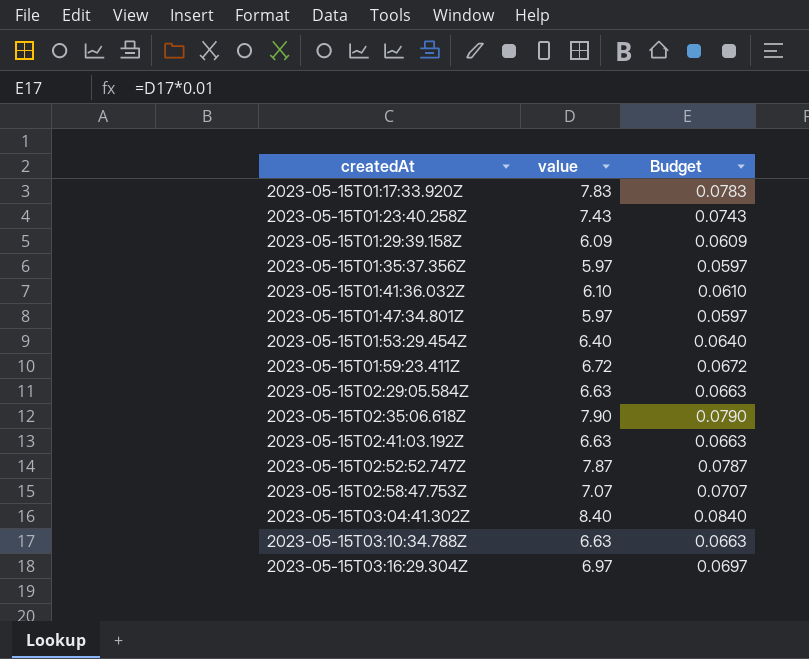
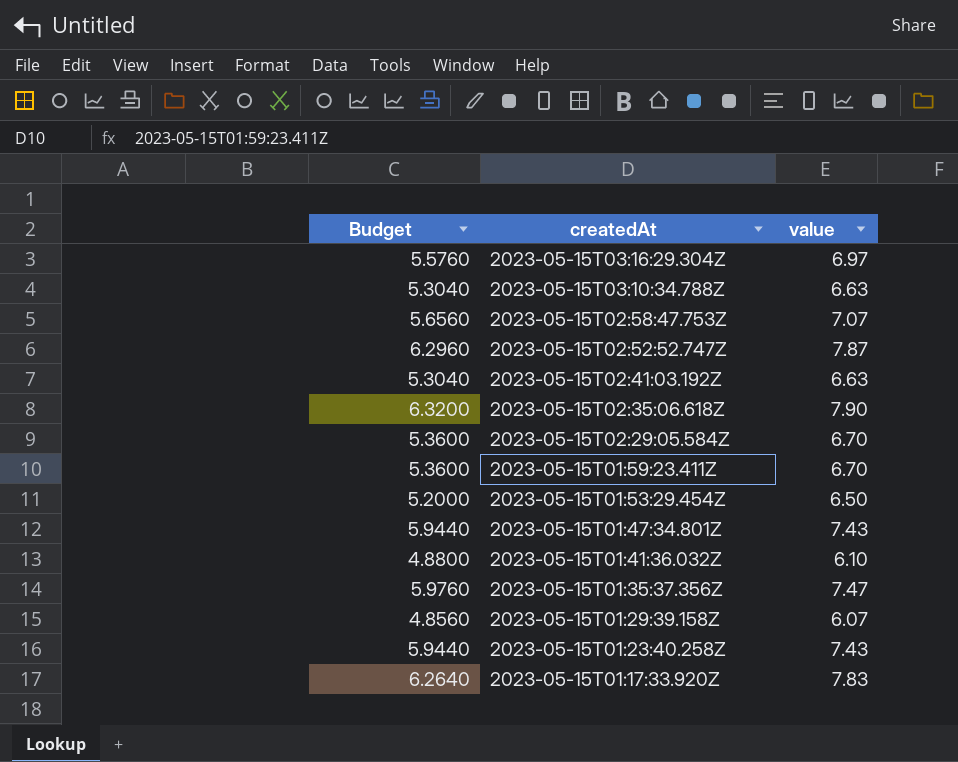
row order: createdAt ascending -> createdAt descending
column Budget | formula: [value] * 0.01 -> [value] * 0.8
column Budget | position: 3 -> 1
row 2023-05-15T03:04:41.302Z: 8.40 | 0.0840 -> none
2023-05-15T02:29:05.584Z | value: 6.63 -> 6.70
2023-05-15T01:59:23.411Z | value: 6.72 -> 6.70
2023-05-15T01:53:29.454Z | value: 6.40 -> 6.50
2023-05-15T01:47:34.801Z | value: 5.97 -> 7.43
2023-05-15T01:35:37.356Z | value: 5.97 -> 7.47
2023-05-15T01:29:39.158Z | value: 6.09 -> 6.07

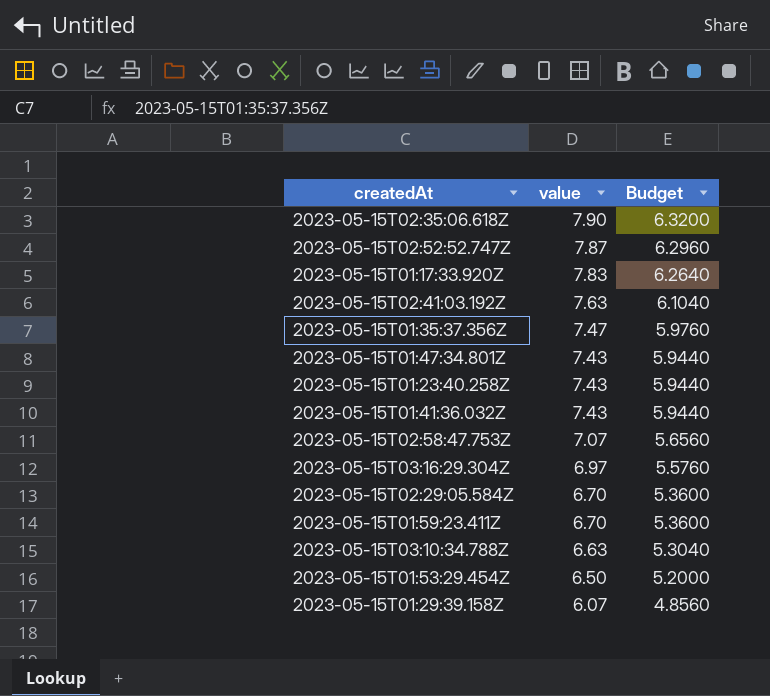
row order: createdAt descending -> value descending
column Budget | position: 1 -> 3
2023-05-15T02:41:03.192Z | value: 6.63 -> 7.63
2023-05-15T02:41:03.192Z | Budget: 5.3040 -> 6.1040
2023-05-15T01:41:36.032Z | value: 6.10 -> 7.43
2023-05-15T01:41:36.032Z | Budget: 4.8800 -> 5.9440

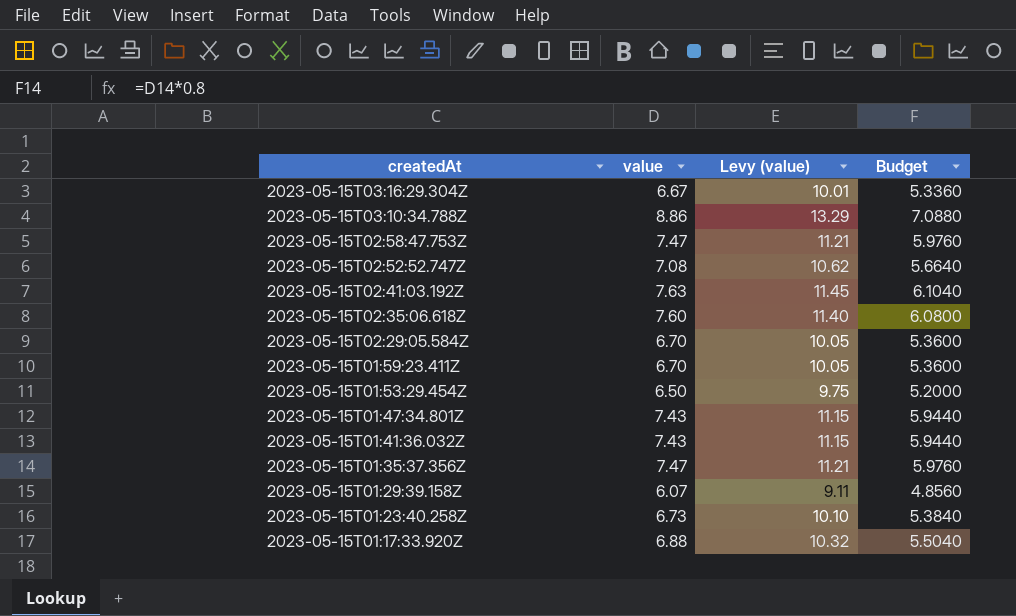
row order: value descending -> createdAt descending
column Levy (value) | formula: none -> [value] * 1.5
2023-05-15T03:16:29.304Z | value: 6.97 -> 6.67
2023-05-15T03:16:29.304Z | Budget: 5.5760 -> 5.3360
2023-05-15T03:10:34.788Z | value: 6.63 -> 8.86
2023-05-15T03:10:34.788Z | Budget: 5.3040 -> 7.0880
2023-05-15T02:58:47.753Z | value: 7.07 -> 7.47
2023-05-15T02:58:47.753Z | Budget: 5.6560 -> 5.9760
2023-05-15T02:52:52.747Z | value: 7.87 -> 7.08
2023-05-15T02:52:52.747Z | Budget: 6.2960 -> 5.6640
2023-05-15T02:35:06.618Z | value: 7.90 -> 7.60
2023-05-15T02:35:06.618Z | Budget: 6.3200 -> 6.0800
2023-05-15T01:23:40.258Z | value: 7.43 -> 6.73
2023-05-15T01:23:40.258Z | Budget: 5.9440 -> 5.3840
2023-05-15T01:17:33.920Z | value: 7.83 -> 6.88
2023-05-15T01:17:33.920Z | Budget: 6.2640 -> 5.5040

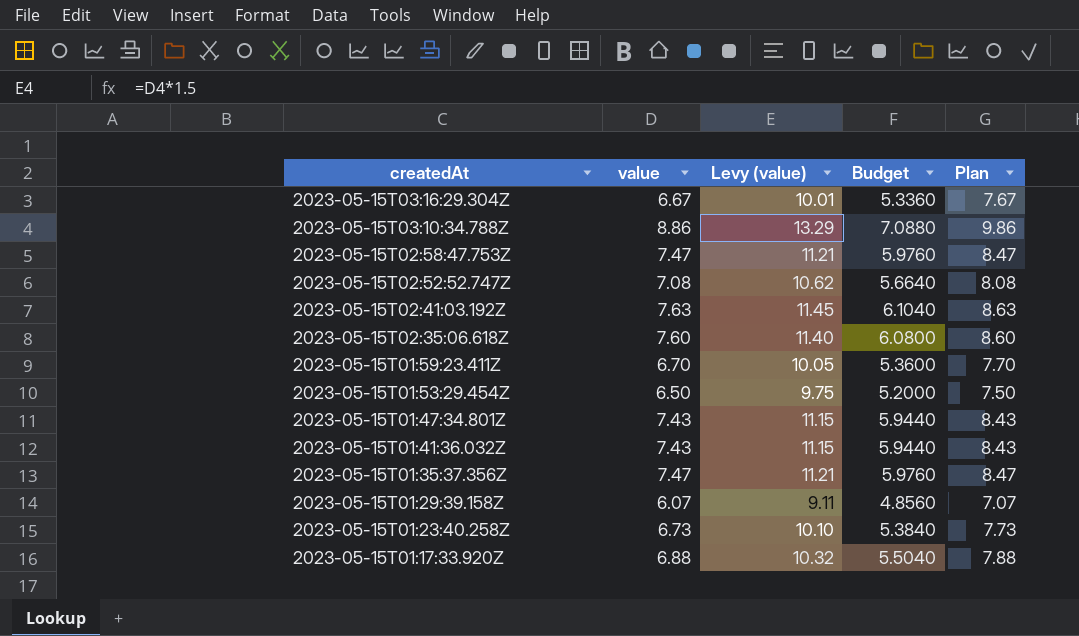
column Plan | formula: none -> [value] + 1
row 2023-05-15T02:29:05.584Z: 6.70 | 10.05 | 5.3600 -> none

